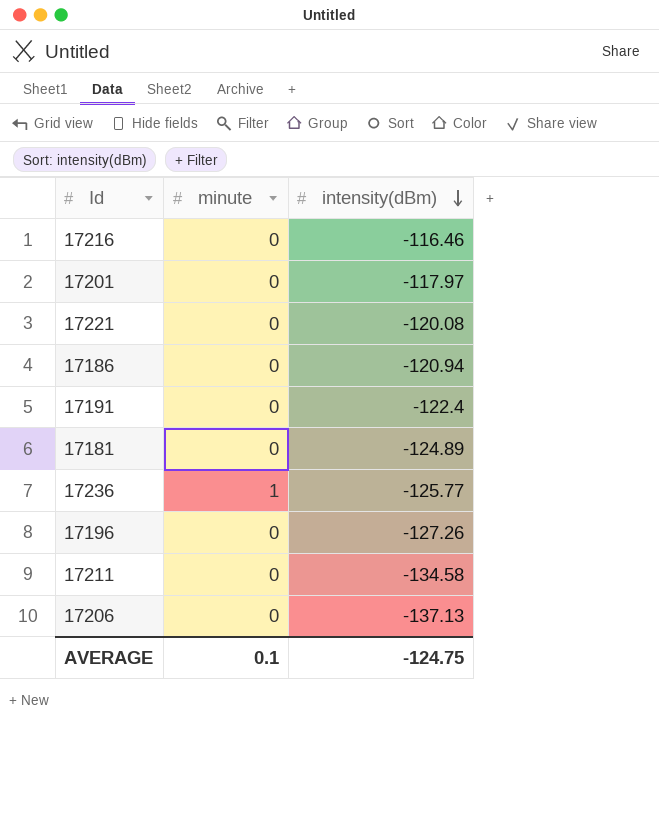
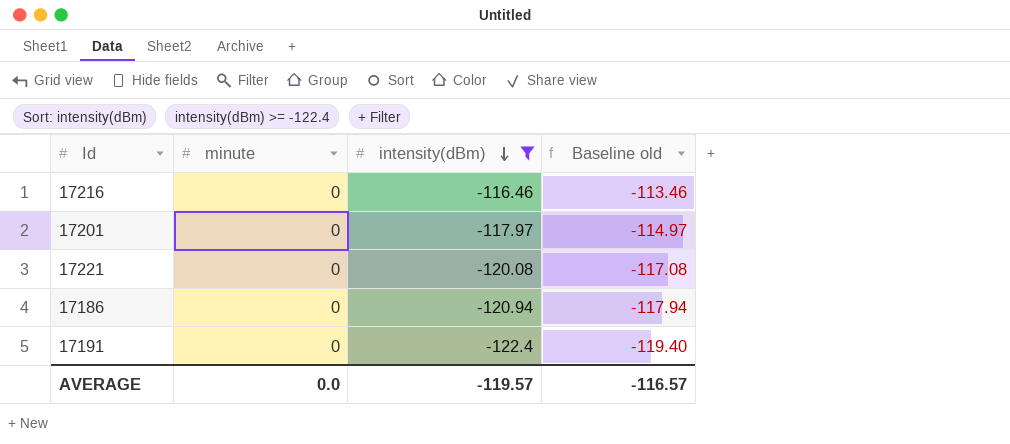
filter: none -> intensity(dBm) >= -122.4
column Baseline old | formula: none -> [intensity(dBm)] + 3
AVERAGE | minute: 0.1 -> 0.0
AVERAGE | intensity(dBm): -124.75 -> -119.57

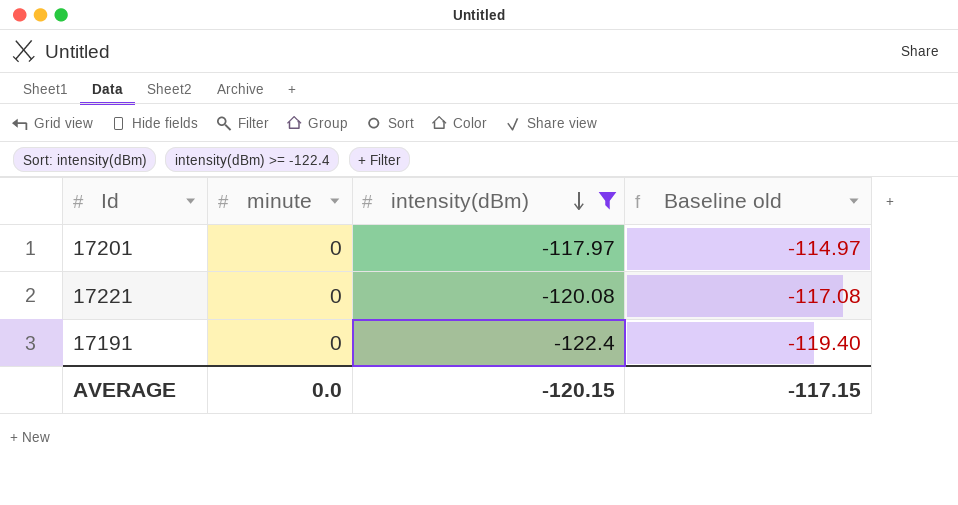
row 17216: 0 | -116.46 | -113.46 -> none
row 17186: 0 | -120.94 | -117.94 -> none
AVERAGE | intensity(dBm): -119.57 -> -120.15
AVERAGE | Baseline old: -116.57 -> -117.15

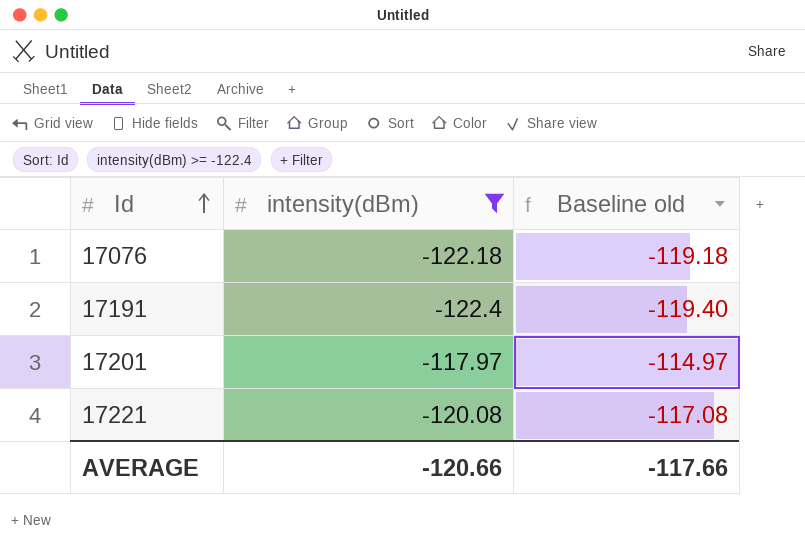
row order: intensity(dBm) descending -> Id ascending
column minute | position: 2 -> none
row 17076: none -> -122.18 | -119.18
AVERAGE | intensity(dBm): -120.15 -> -120.66
AVERAGE | Baseline old: -117.15 -> -117.66

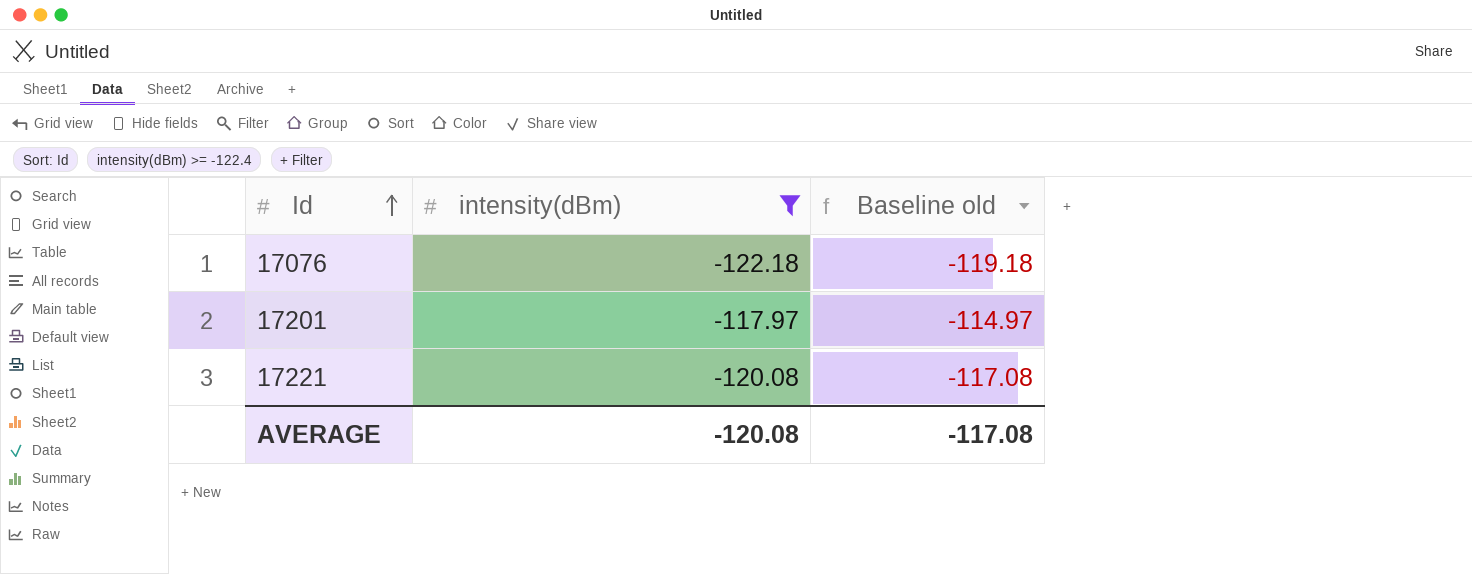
row 17191: -122.4 | -119.40 -> none
AVERAGE | intensity(dBm): -120.66 -> -120.08
AVERAGE | Baseline old: -117.66 -> -117.08

